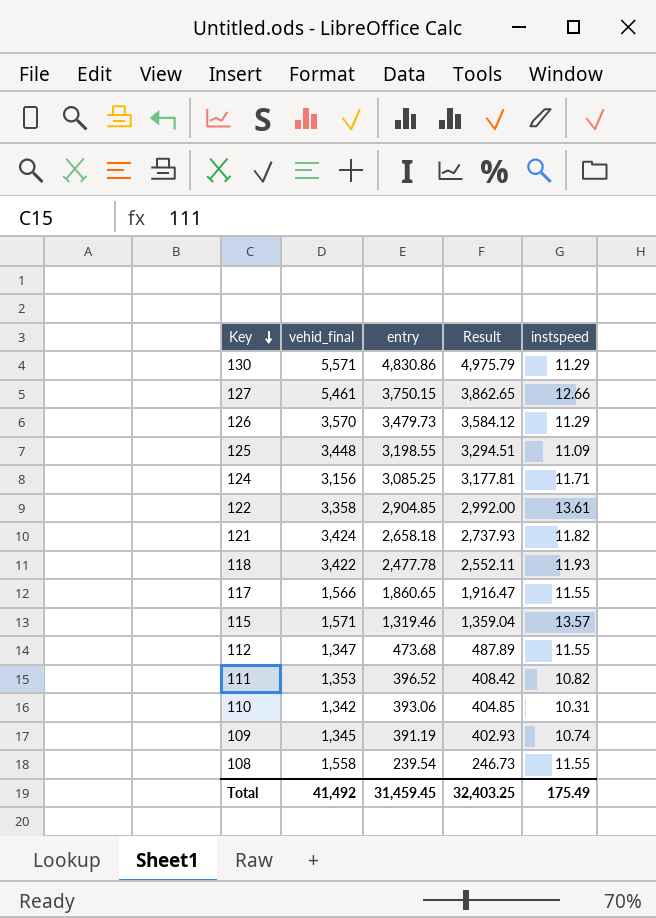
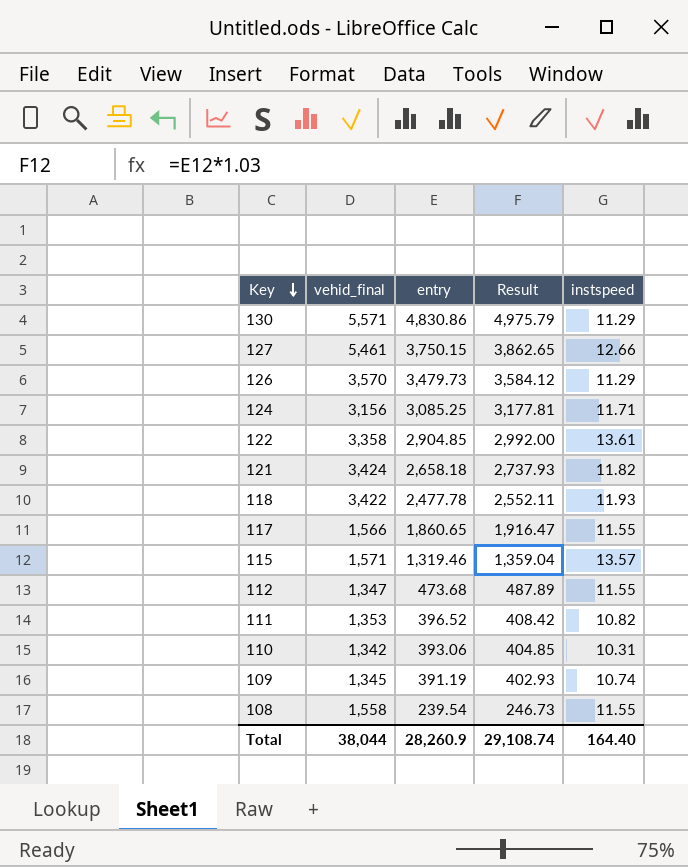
row 125: 3,448 | 3,198.55 | 3,294.51 | 11.09 -> none
Total | vehid_final: 41,492 -> 38,044
Total | entry: 31,459.45 -> 28,260.9
Total | Result: 32,403.25 -> 29,108.74
Total | instspeed: 175.49 -> 164.40

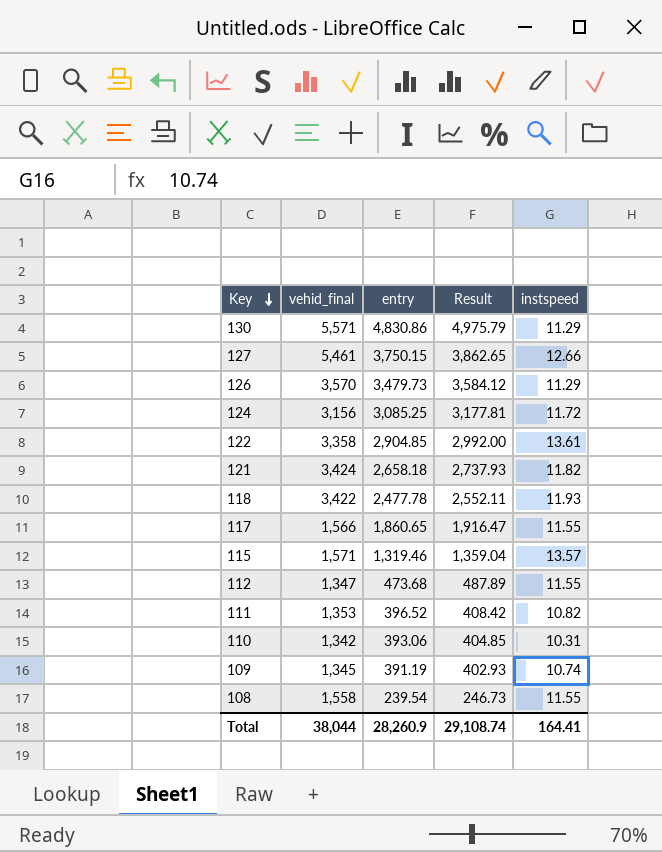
124 | instspeed: 11.71 -> 11.72
Total | instspeed: 164.40 -> 164.41

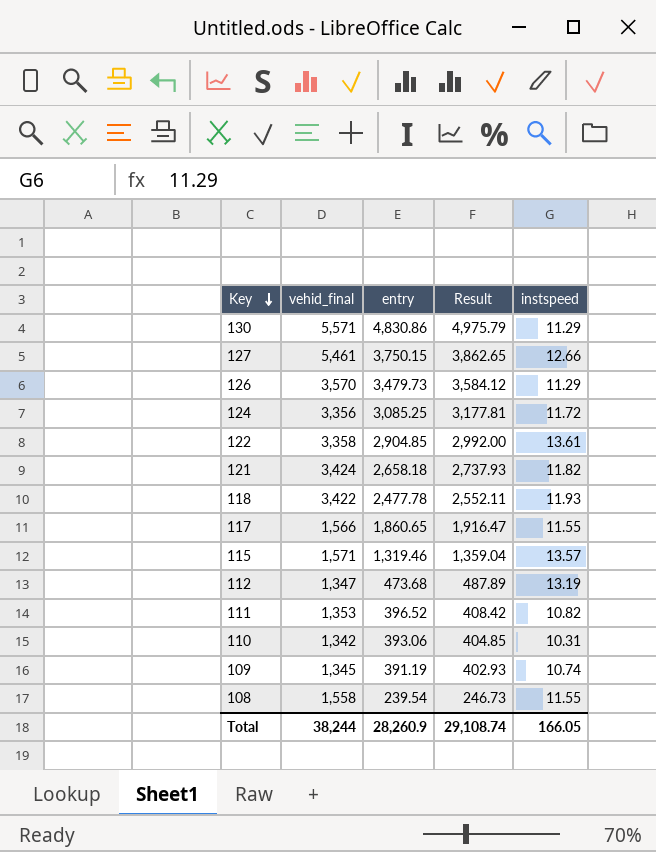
124 | vehid_final: 3,156 -> 3,356
112 | instspeed: 11.55 -> 13.19
Total | vehid_final: 38,044 -> 38,244
Total | instspeed: 164.41 -> 166.05

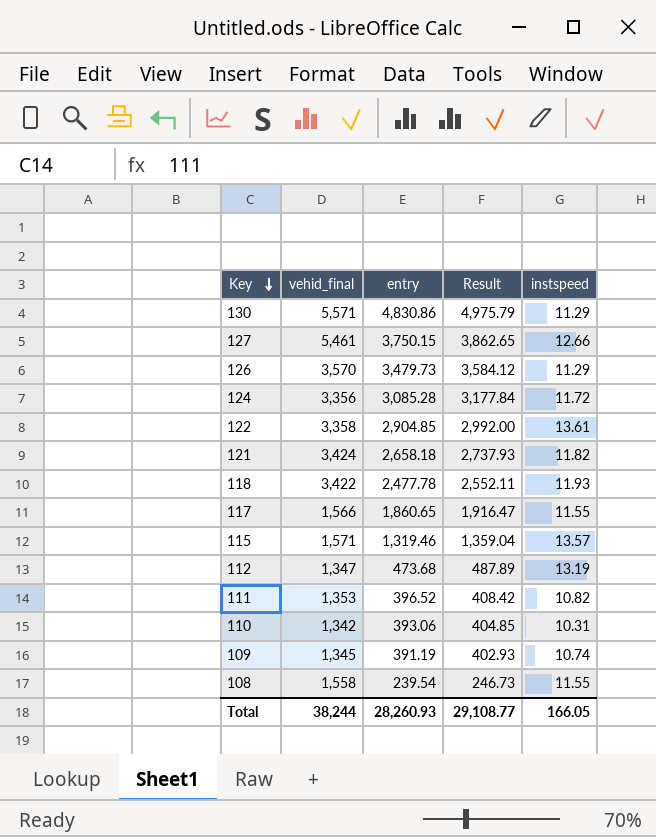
124 | entry: 3,085.25 -> 3,085.28
124 | Result: 3,177.81 -> 3,177.84
Total | entry: 28,260.9 -> 28,260.93
Total | Result: 29,108.74 -> 29,108.77

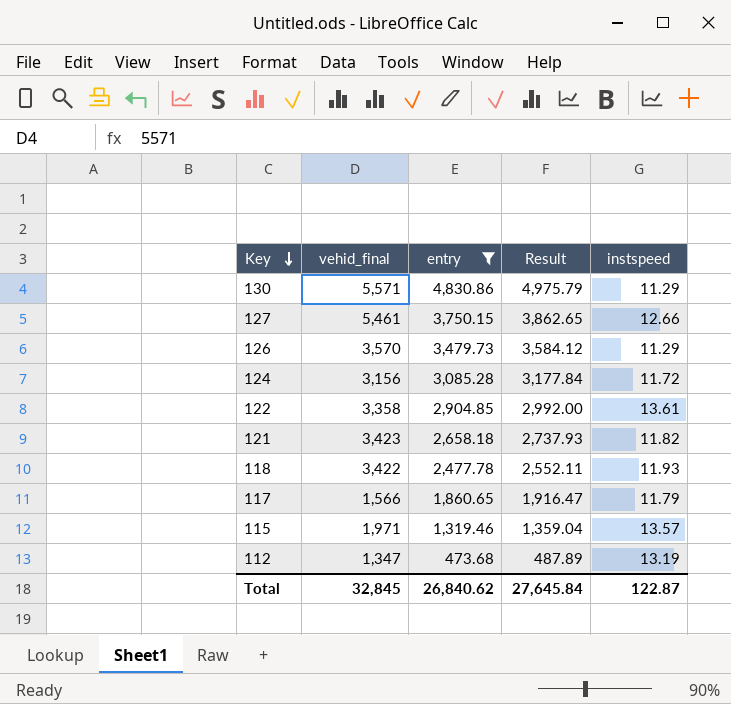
filter: none -> entry >= 473.68
124 | vehid_final: 3,356 -> 3,156
121 | vehid_final: 3,424 -> 3,423
117 | instspeed: 11.55 -> 11.79
115 | vehid_final: 1,571 -> 1,971
Total | vehid_final: 38,244 -> 32,845
Total | entry: 28,260.93 -> 26,840.62
Total | Result: 29,108.77 -> 27,645.84
Total | instspeed: 166.05 -> 122.87

